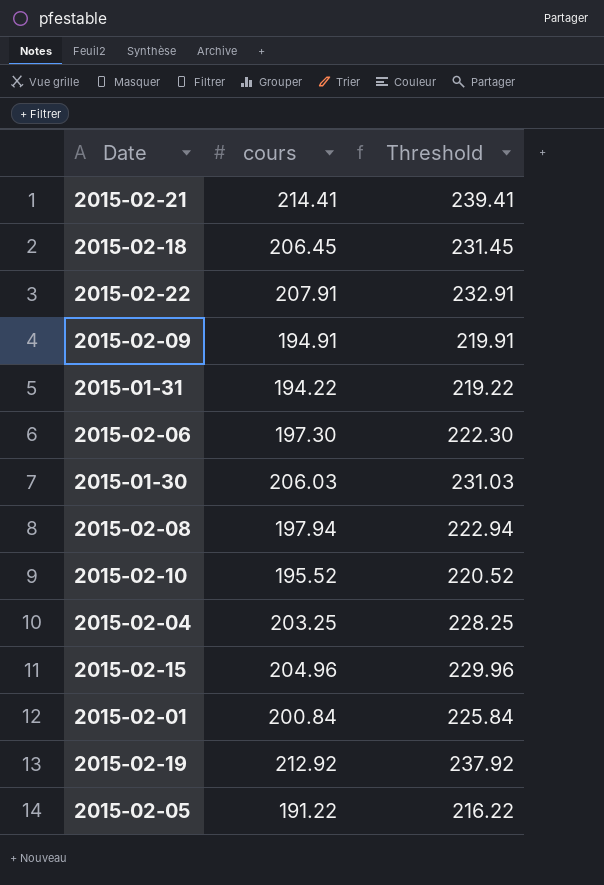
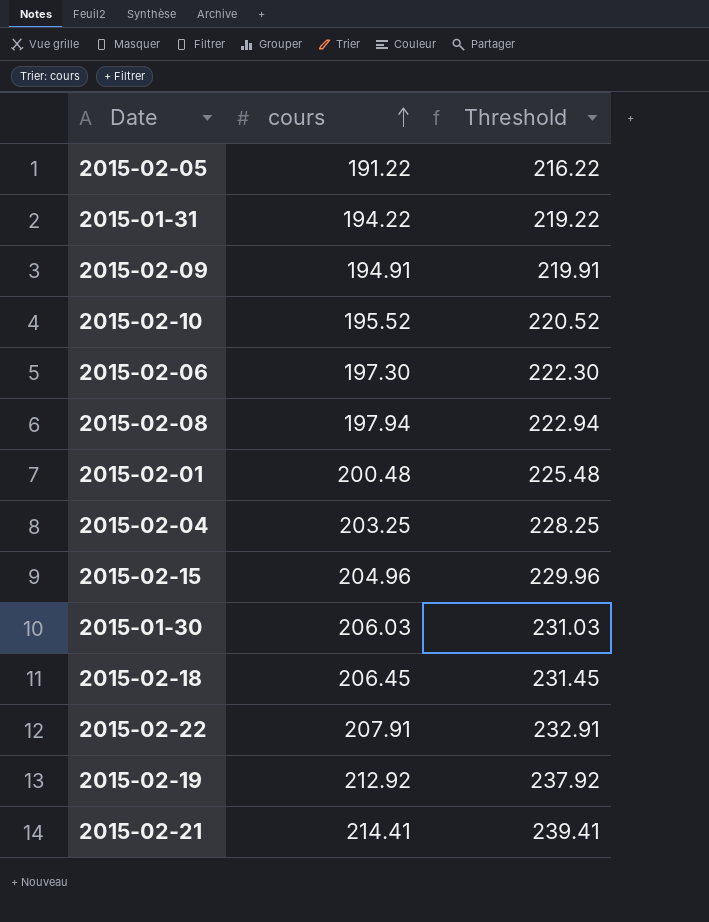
row order: none -> cours ascending
2015-02-01 | cours: 200.84 -> 200.48
2015-02-01 | Threshold: 225.84 -> 225.48

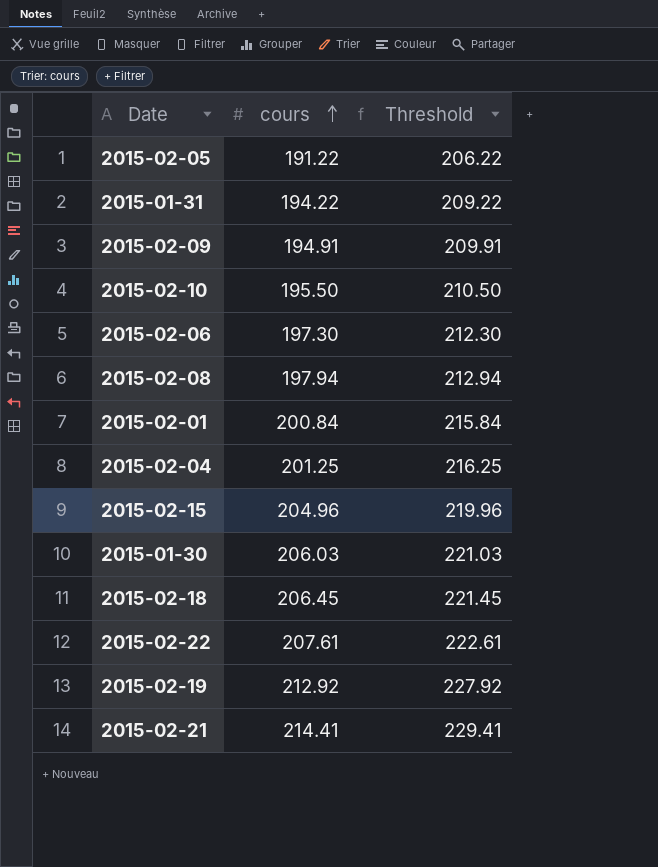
column Threshold | formula: [cours] + 25 -> [cours] + 15
2015-02-10 | cours: 195.52 -> 195.50
2015-02-01 | cours: 200.48 -> 200.84
2015-02-04 | cours: 203.25 -> 201.25
2015-02-22 | cours: 207.91 -> 207.61

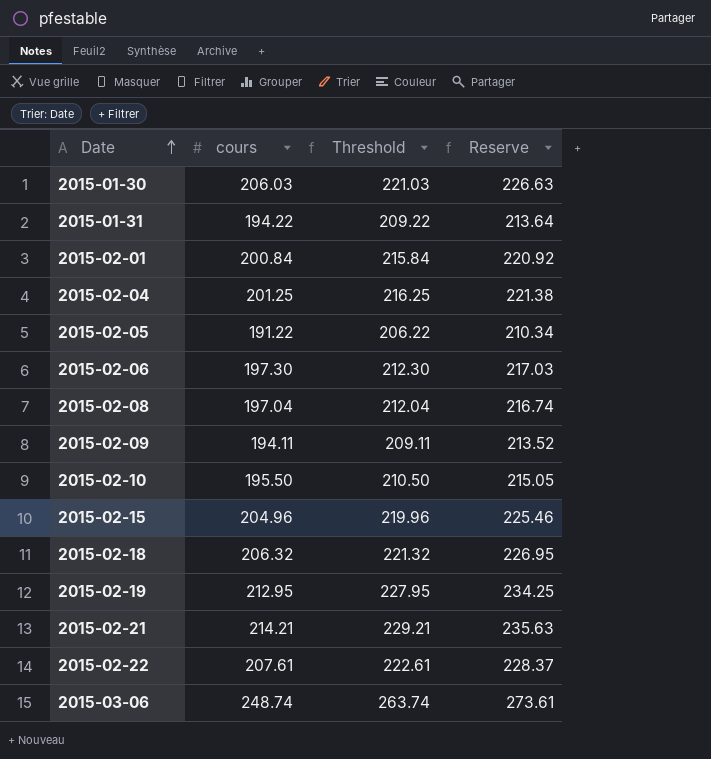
row order: cours ascending -> Date ascending
column Reserve | formula: none -> [cours] * 1.1
2015-02-08 | cours: 197.94 -> 197.04
2015-02-08 | Threshold: 212.94 -> 212.04
2015-02-09 | cours: 194.91 -> 194.11
2015-02-09 | Threshold: 209.91 -> 209.11
2015-02-18 | cours: 206.45 -> 206.32
2015-02-18 | Threshold: 221.45 -> 221.32
2015-02-19 | cours: 212.92 -> 212.95
2015-02-19 | Threshold: 227.92 -> 227.95
2015-02-21 | cours: 214.41 -> 214.21
2015-02-21 | Threshold: 229.41 -> 229.21
row 2015-03-06: none -> 248.74 | 263.74 | 273.61

